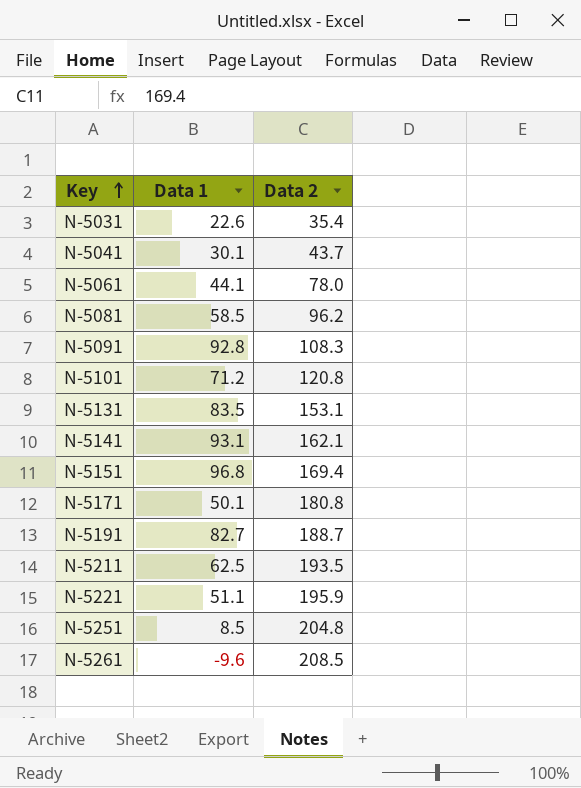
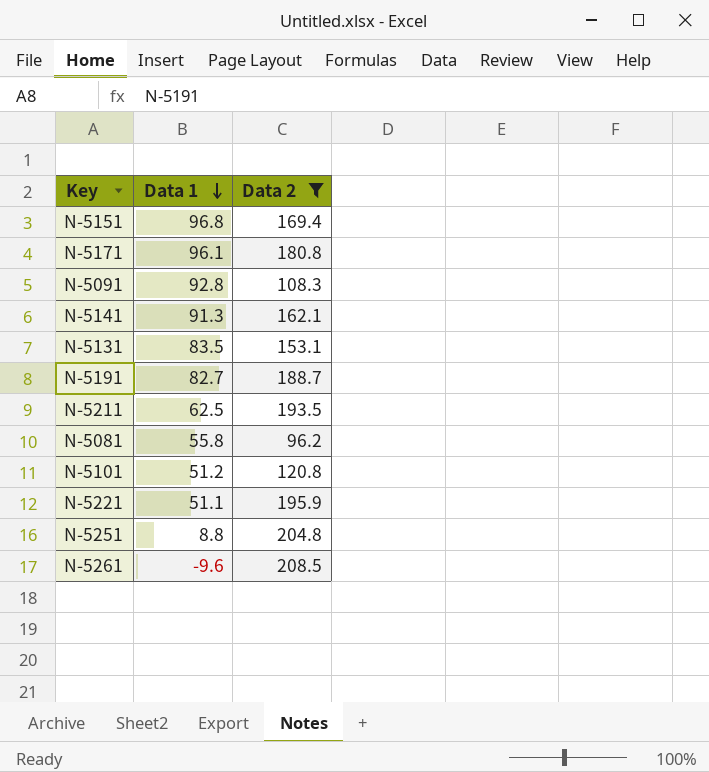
filter: none -> Data 2 >= 96.2
row order: Key ascending -> Data 1 descending
N-5171 | Data 1: 50.1 -> 96.1
N-5141 | Data 1: 93.1 -> 91.3
N-5081 | Data 1: 58.5 -> 55.8
N-5101 | Data 1: 71.2 -> 51.2
N-5251 | Data 1: 8.5 -> 8.8

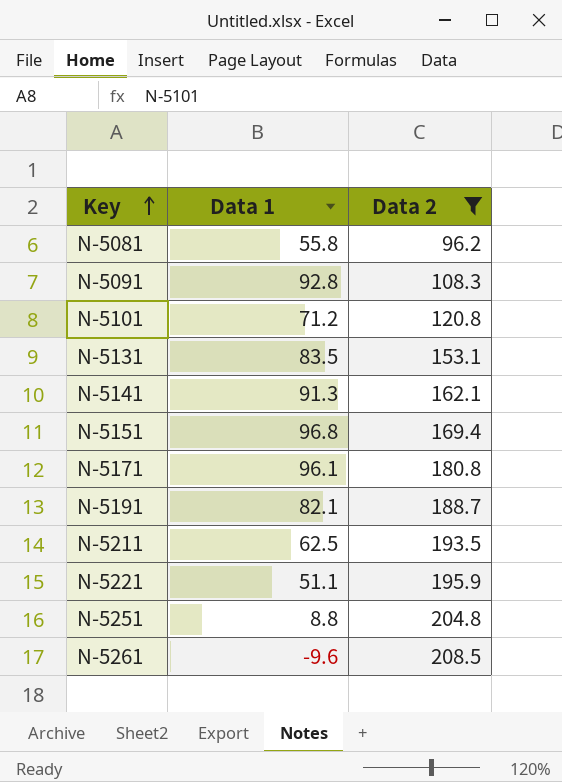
row order: Data 1 descending -> Key ascending
N-5101 | Data 1: 51.2 -> 71.2
N-5191 | Data 1: 82.7 -> 82.1

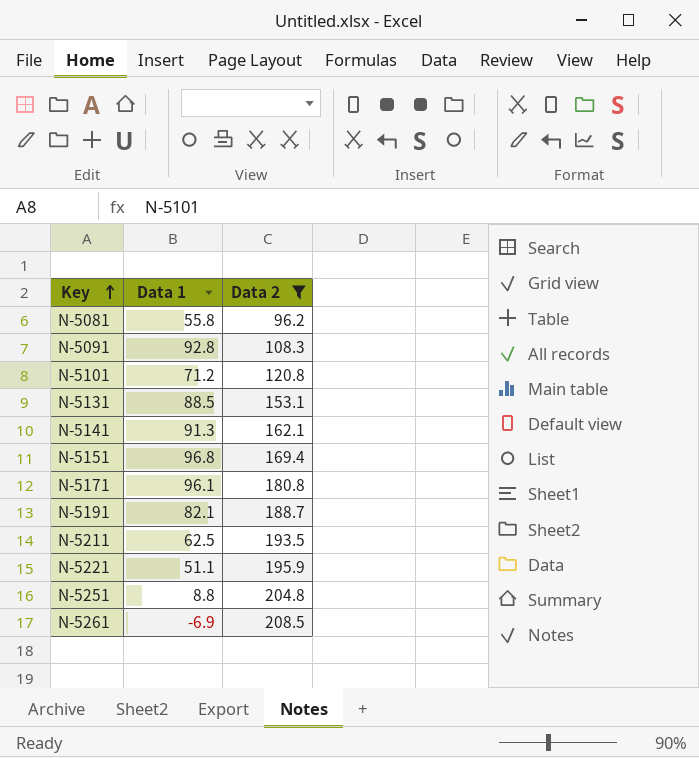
N-5131 | Data 1: 83.5 -> 88.5
N-5261 | Data 1: -9.6 -> -6.9

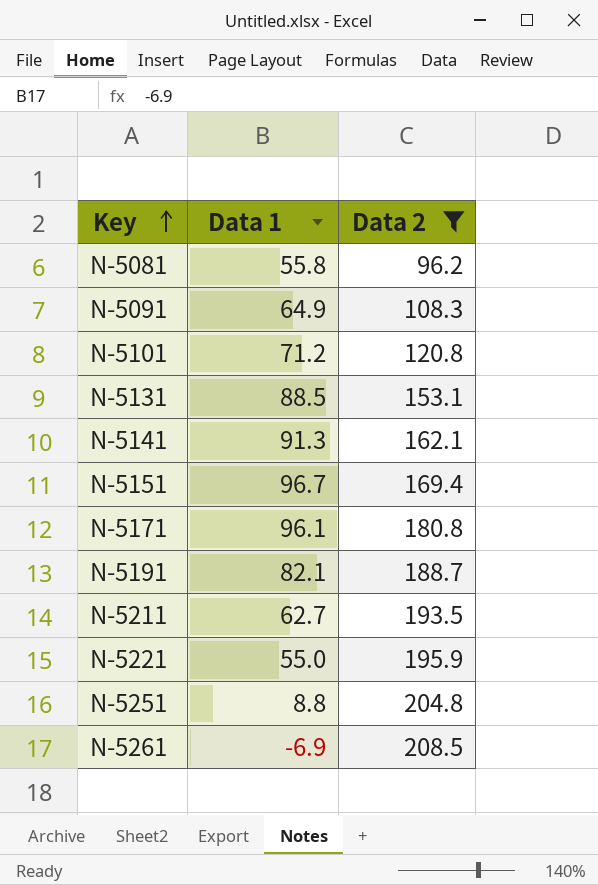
N-5091 | Data 1: 92.8 -> 64.9
N-5151 | Data 1: 96.8 -> 96.7
N-5211 | Data 1: 62.5 -> 62.7
N-5221 | Data 1: 51.1 -> 55.0

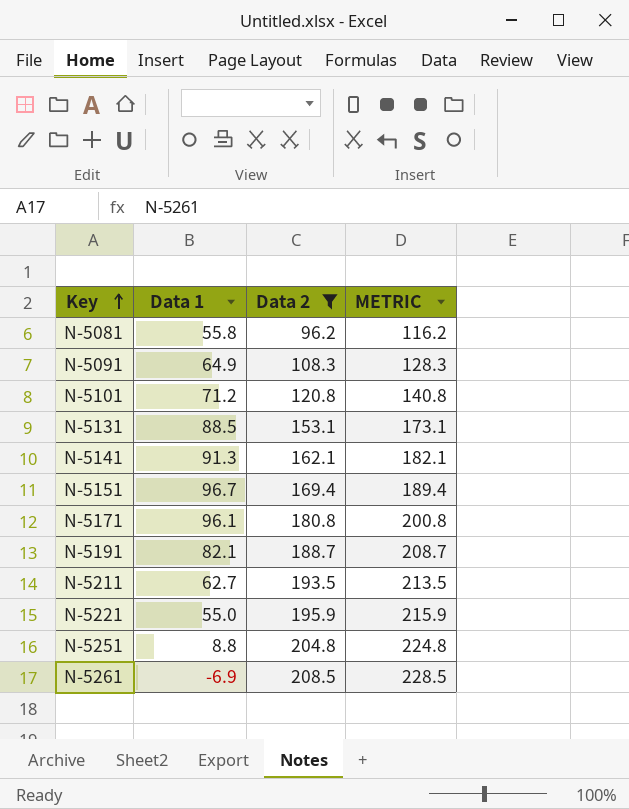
column METRIC | formula: none -> [Data 2] + 20

